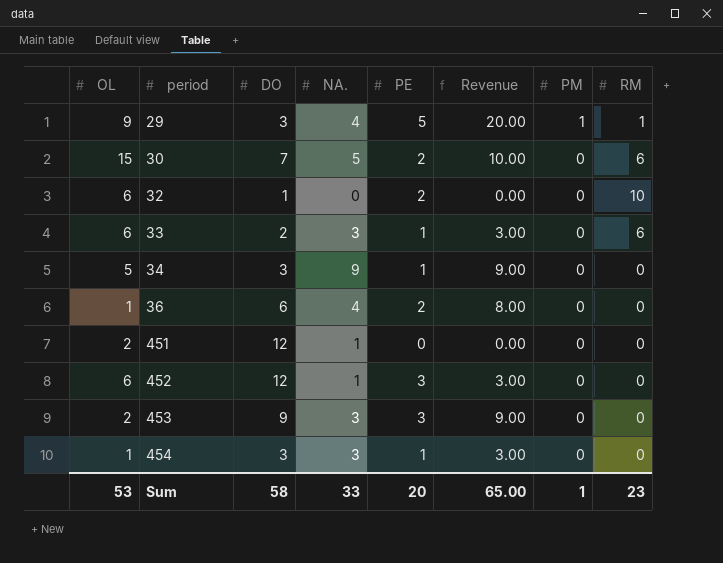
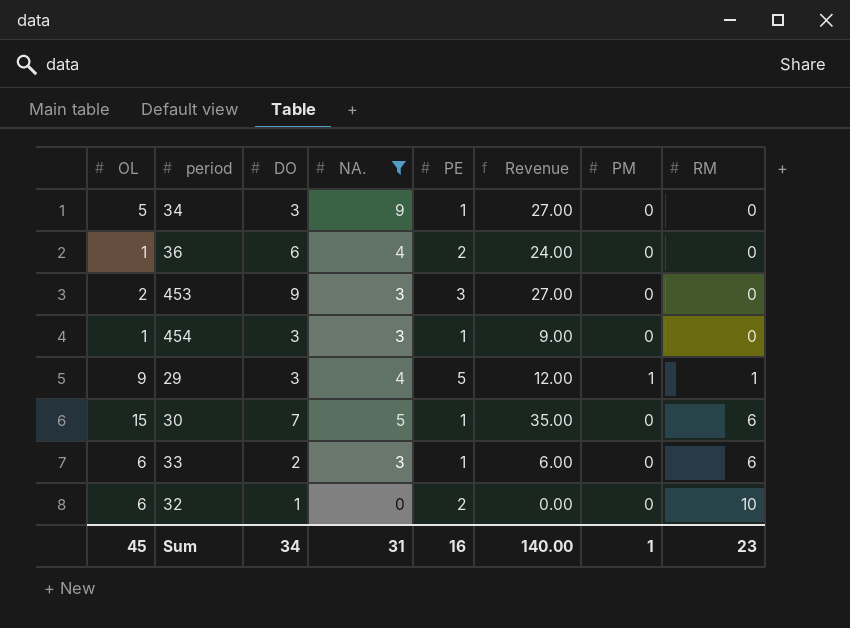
filter: none -> NA. != 1
row order: period ascending -> RM ascending
column Revenue | formula: [NA.] * [PE] -> [DO] * [NA.]
30 | PE: 2 -> 1
Sum | OL: 53 -> 45
Sum | DO: 58 -> 34
Sum | NA.: 33 -> 31
Sum | PE: 20 -> 16
Sum | Revenue: 65.00 -> 140.00

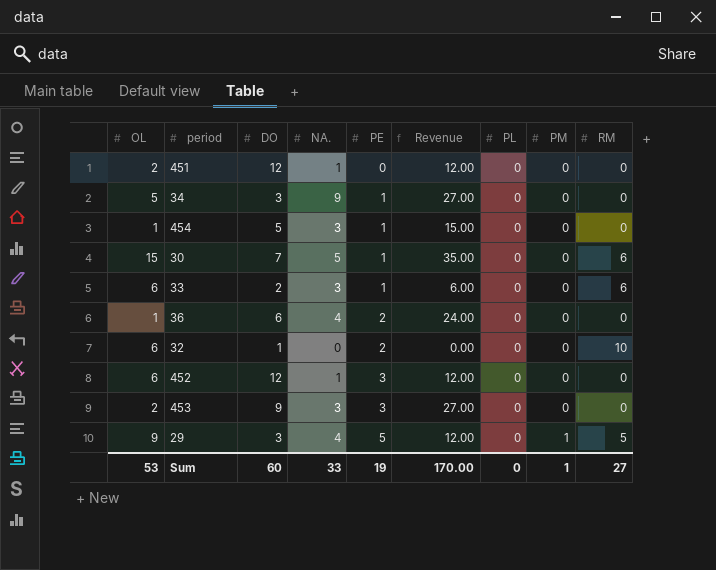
filter: NA. != 1 -> none
row order: RM ascending -> PE ascending
column PL | position: none -> 7
454 | DO: 3 -> 5
454 | Revenue: 9.00 -> 15.00
29 | RM: 1 -> 5
Sum | OL: 45 -> 53
Sum | DO: 34 -> 60
Sum | NA.: 31 -> 33
Sum | PE: 16 -> 19
Sum | Revenue: 140.00 -> 170.00
Sum | RM: 23 -> 27

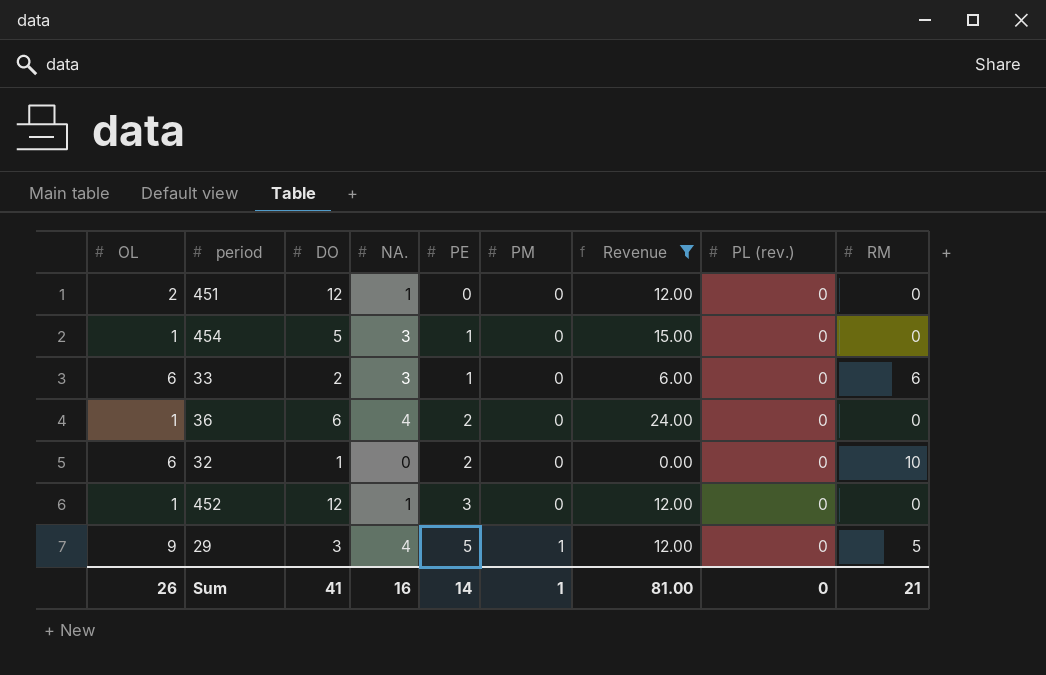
filter: none -> Revenue <= 24.00
column PM | position: 8 -> 6
column name: PL -> PL (rev.)
452 | OL: 6 -> 1
Sum | OL: 53 -> 26
Sum | DO: 60 -> 41
Sum | NA.: 33 -> 16
Sum | PE: 19 -> 14
Sum | Revenue: 170.00 -> 81.00
Sum | RM: 27 -> 21

